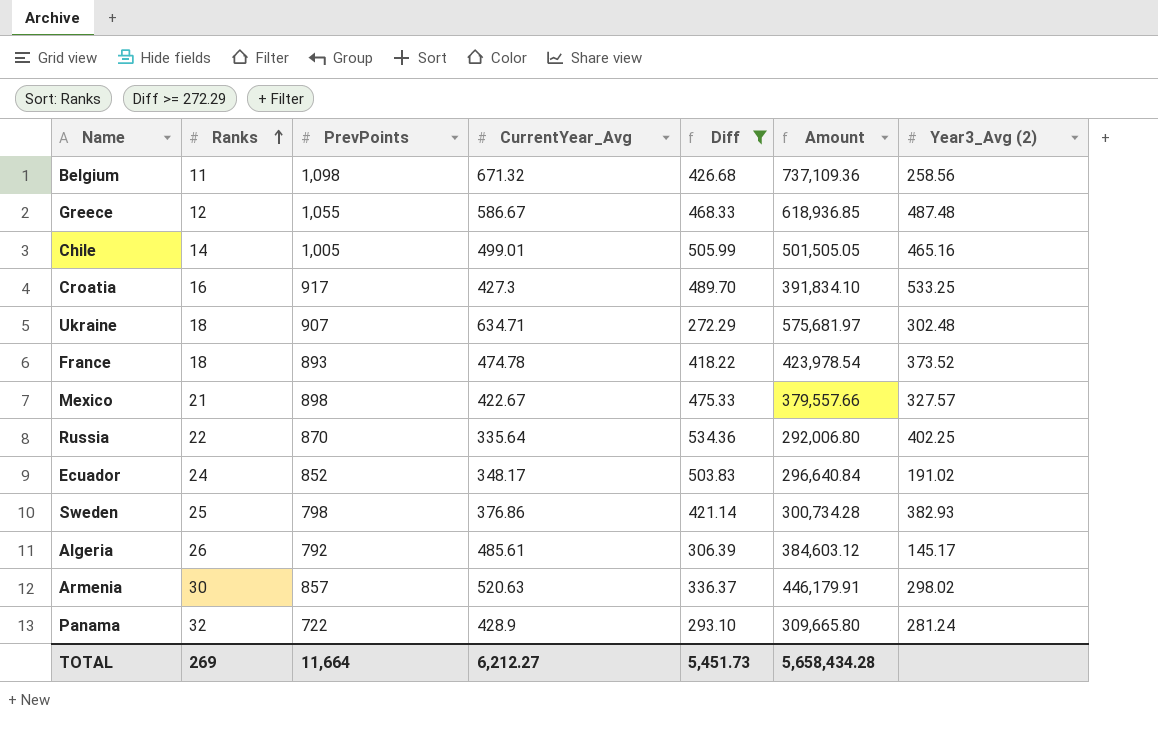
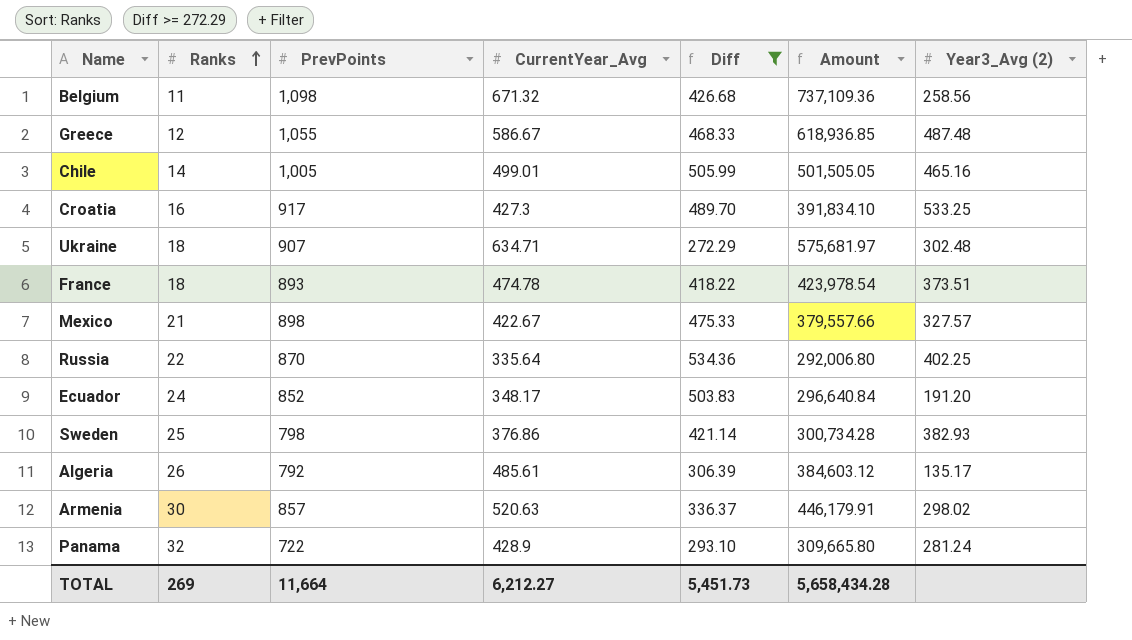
France | Year3_Avg (2): 373.52 -> 373.51
Ecuador | Year3_Avg (2): 191.02 -> 191.20
Algeria | Year3_Avg (2): 145.17 -> 135.17

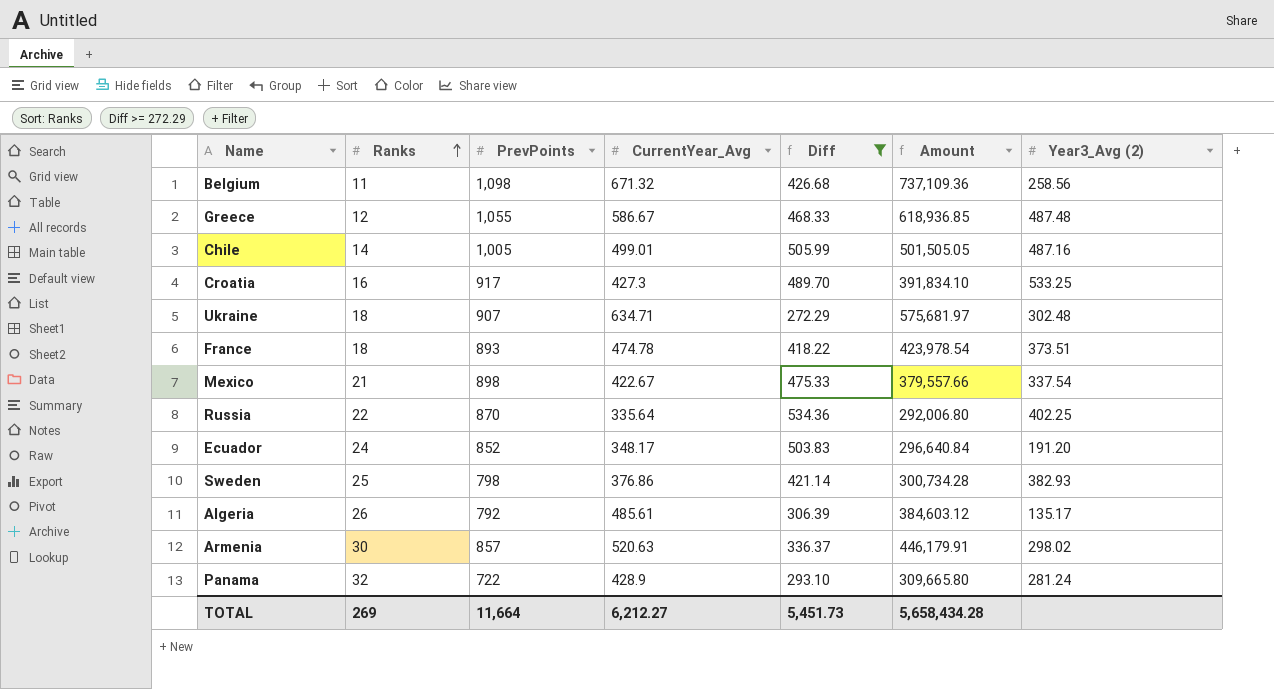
Chile | Year3_Avg (2): 465.16 -> 487.16
Mexico | Year3_Avg (2): 327.57 -> 337.54

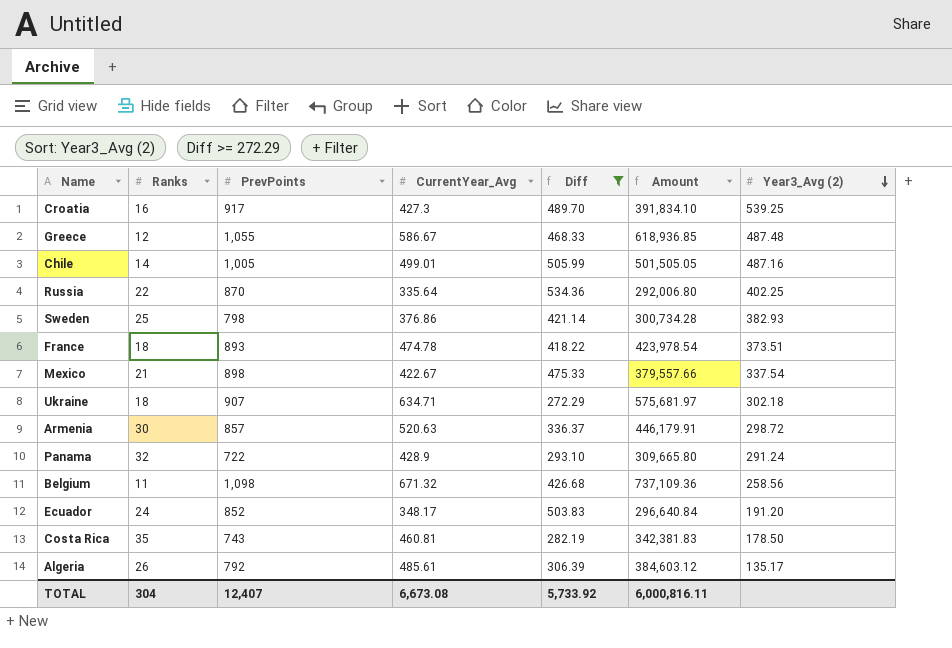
row order: Ranks ascending -> Year3_Avg (2) descending
Croatia | Year3_Avg (2): 533.25 -> 539.25
Ukraine | Year3_Avg (2): 302.48 -> 302.18
Armenia | Year3_Avg (2): 298.02 -> 298.72
Panama | Year3_Avg (2): 281.24 -> 291.24
row Costa Rica: none -> 35 | 743 | 460.81 | 282.19 | 342,381.83 | 178.50
TOTAL | Ranks: 269 -> 304
TOTAL | PrevPoints: 11,664 -> 12,407
TOTAL | CurrentYear_Avg: 6,212.27 -> 6,673.08
TOTAL | Diff: 5,451.73 -> 5,733.92
TOTAL | Amount: 5,658,434.28 -> 6,000,816.11

